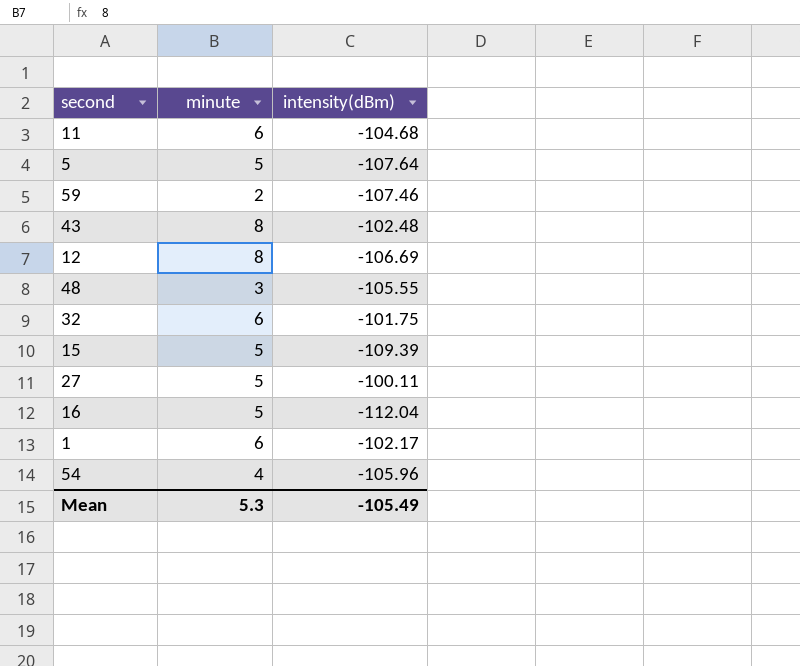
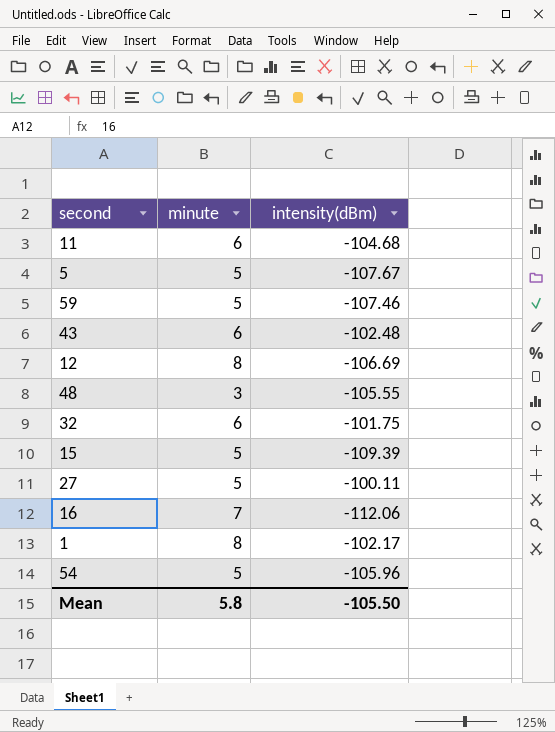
5 | intensity(dBm): -107.64 -> -107.67
59 | minute: 2 -> 5
43 | minute: 8 -> 6
16 | minute: 5 -> 7
16 | intensity(dBm): -112.04 -> -112.06
1 | minute: 6 -> 8
54 | minute: 4 -> 5
Mean | minute: 5.3 -> 5.8
Mean | intensity(dBm): -105.49 -> -105.50

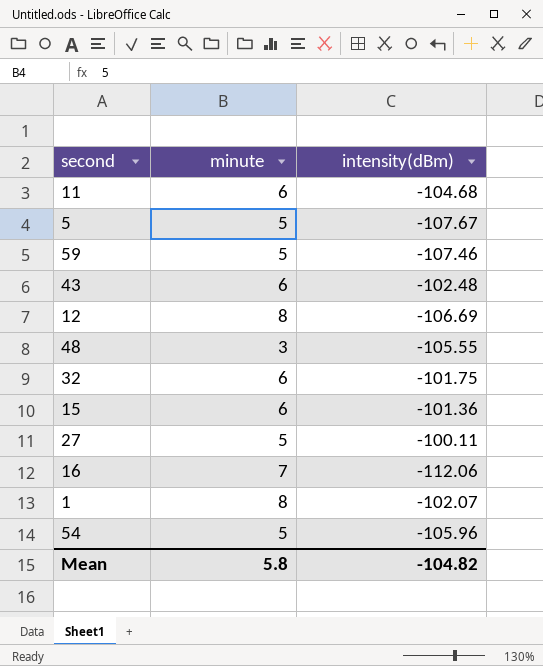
15 | minute: 5 -> 6
15 | intensity(dBm): -109.39 -> -101.36
1 | intensity(dBm): -102.17 -> -102.07
Mean | intensity(dBm): -105.50 -> -104.82

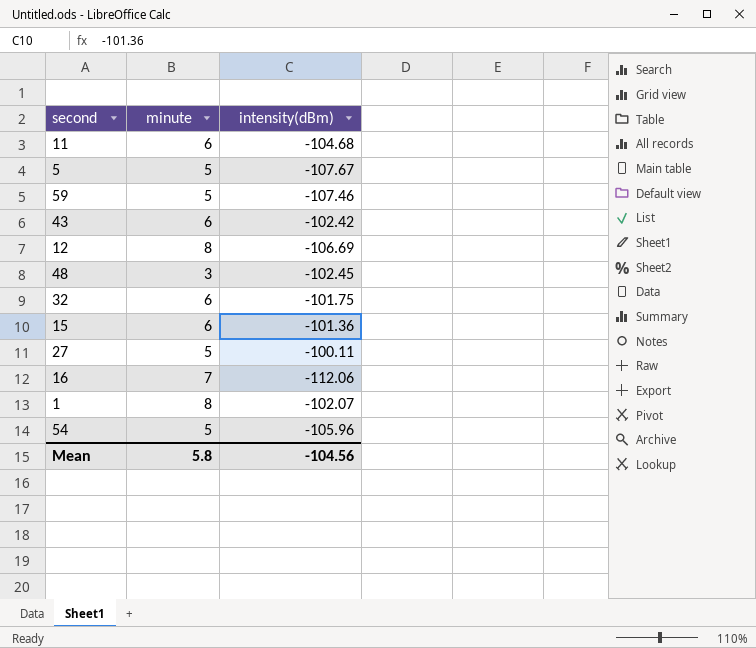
43 | intensity(dBm): -102.48 -> -102.42
48 | intensity(dBm): -105.55 -> -102.45
Mean | intensity(dBm): -104.82 -> -104.56

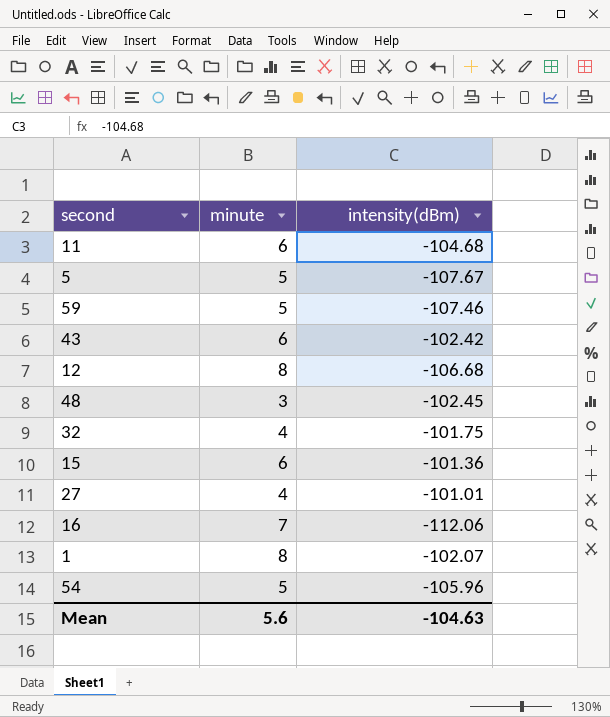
12 | intensity(dBm): -106.69 -> -106.68
32 | minute: 6 -> 4
27 | minute: 5 -> 4
27 | intensity(dBm): -100.11 -> -101.01
Mean | minute: 5.8 -> 5.6
Mean | intensity(dBm): -104.56 -> -104.63

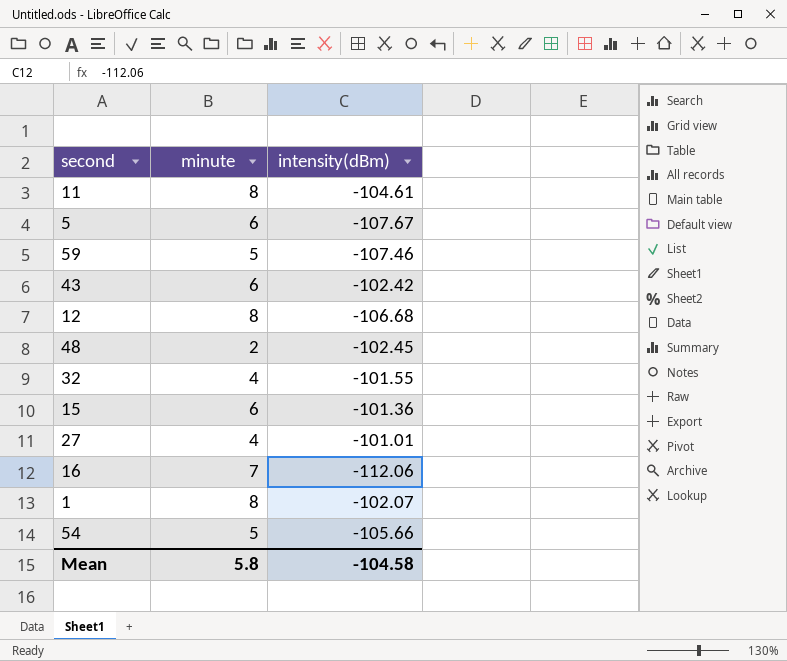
11 | minute: 6 -> 8
11 | intensity(dBm): -104.68 -> -104.61
5 | minute: 5 -> 6
48 | minute: 3 -> 2
32 | intensity(dBm): -101.75 -> -101.55
54 | intensity(dBm): -105.96 -> -105.66
Mean | minute: 5.6 -> 5.8
Mean | intensity(dBm): -104.63 -> -104.58

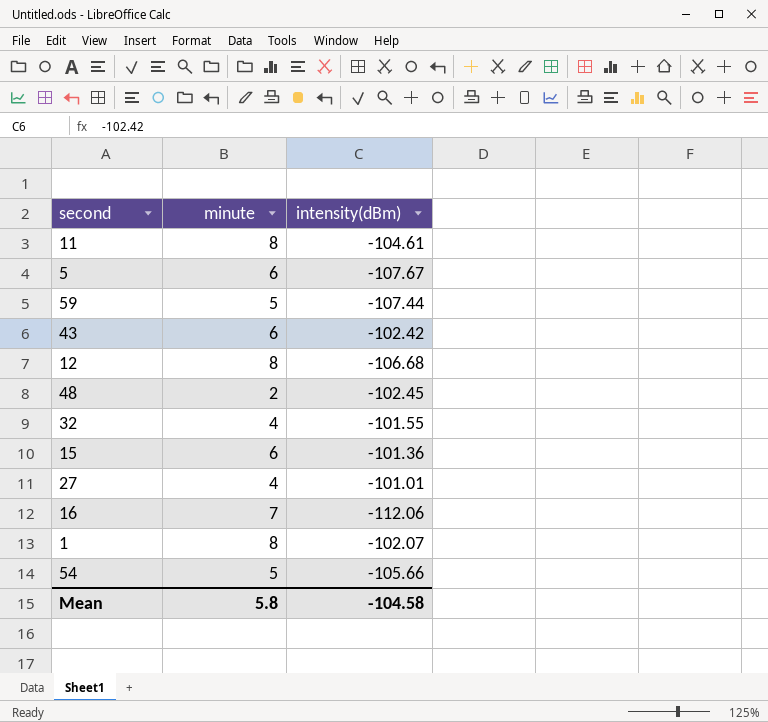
59 | intensity(dBm): -107.46 -> -107.44

